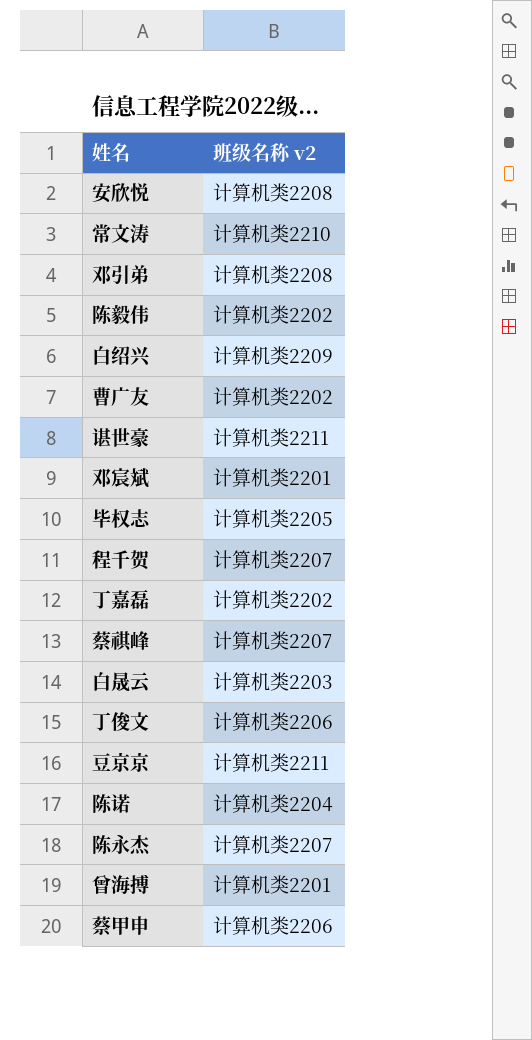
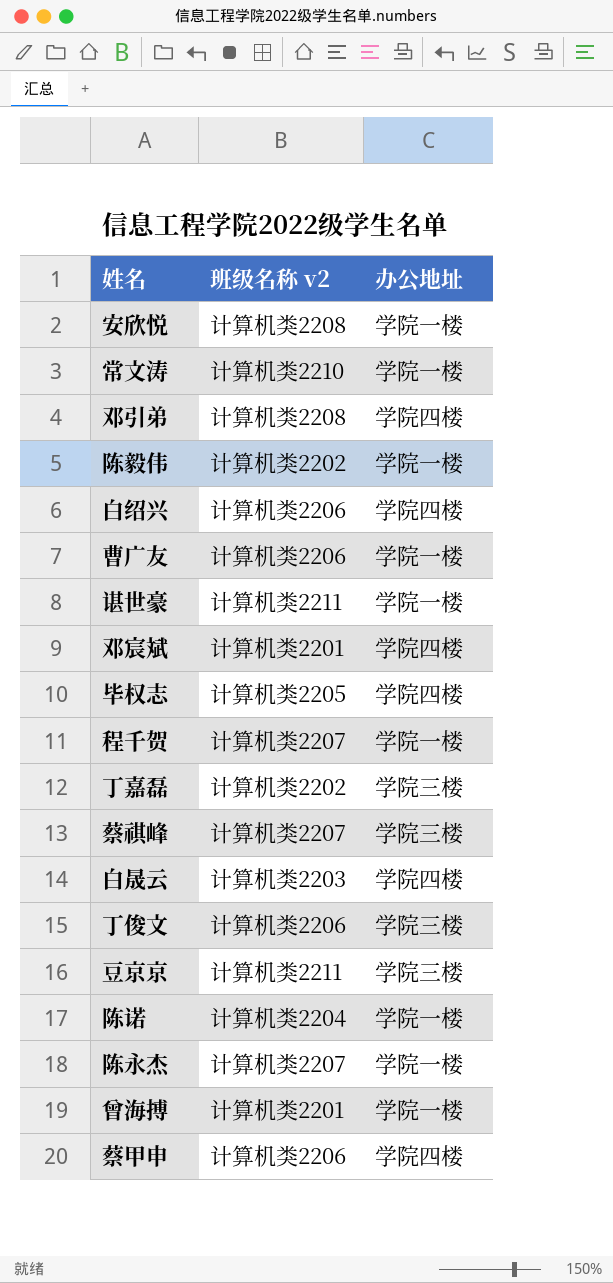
column 办公地址 | position: none -> 3
白绍兴 | 班级名称 v2: 计算机类2209 -> 计算机类2206
曹广友 | 班级名称 v2: 计算机类2202 -> 计算机类2206

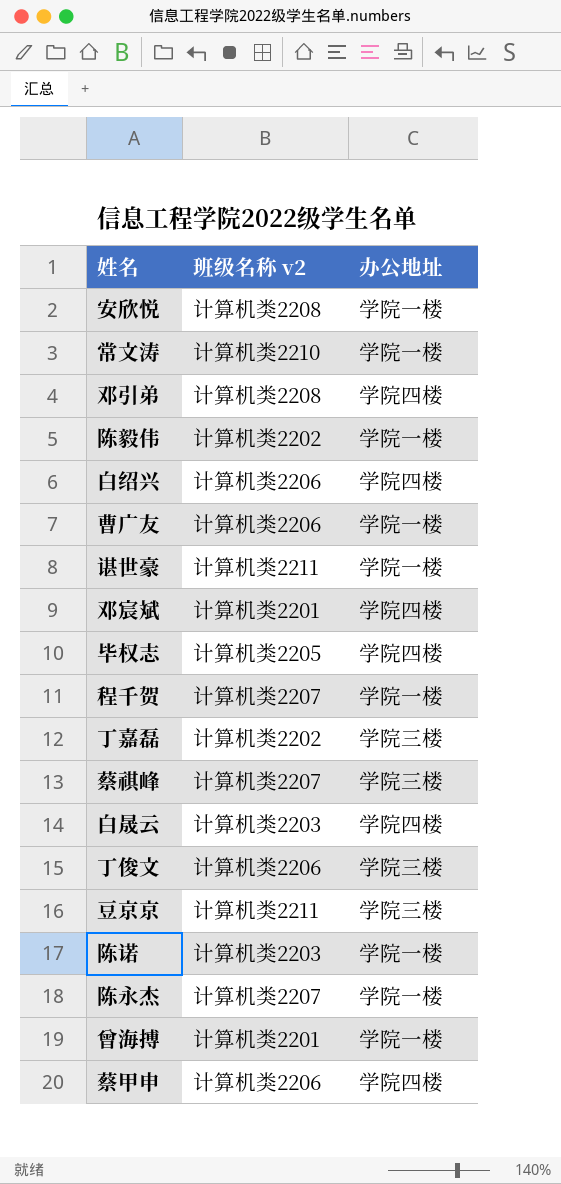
陈诺 | 班级名称 v2: 计算机类2204 -> 计算机类2203

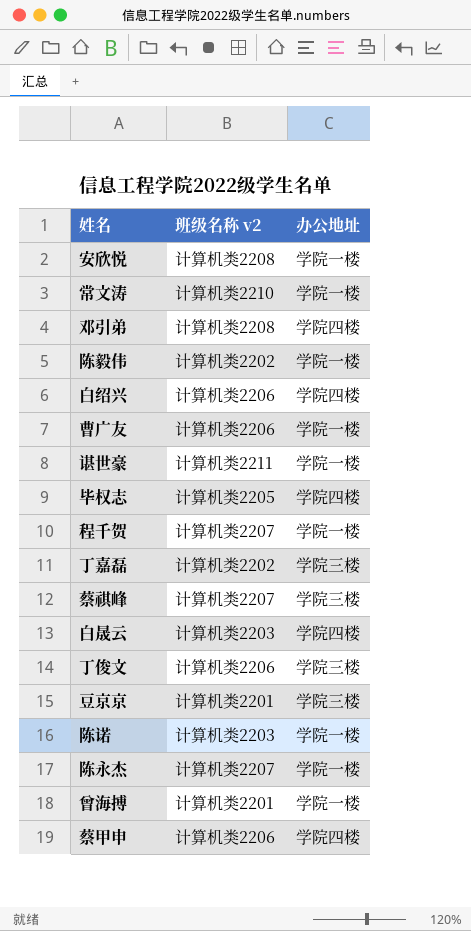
row 邓宸斌: 计算机类2201 | 学院四楼 -> none
豆京京 | 班级名称 v2: 计算机类2211 -> 计算机类2201

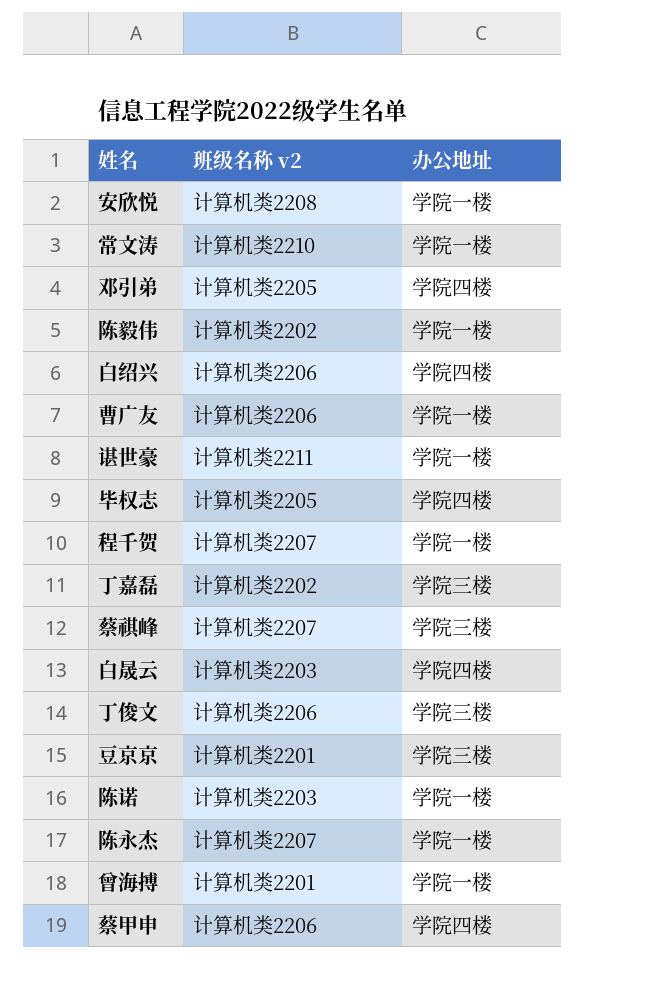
邓引弟 | 班级名称 v2: 计算机类2208 -> 计算机类2205

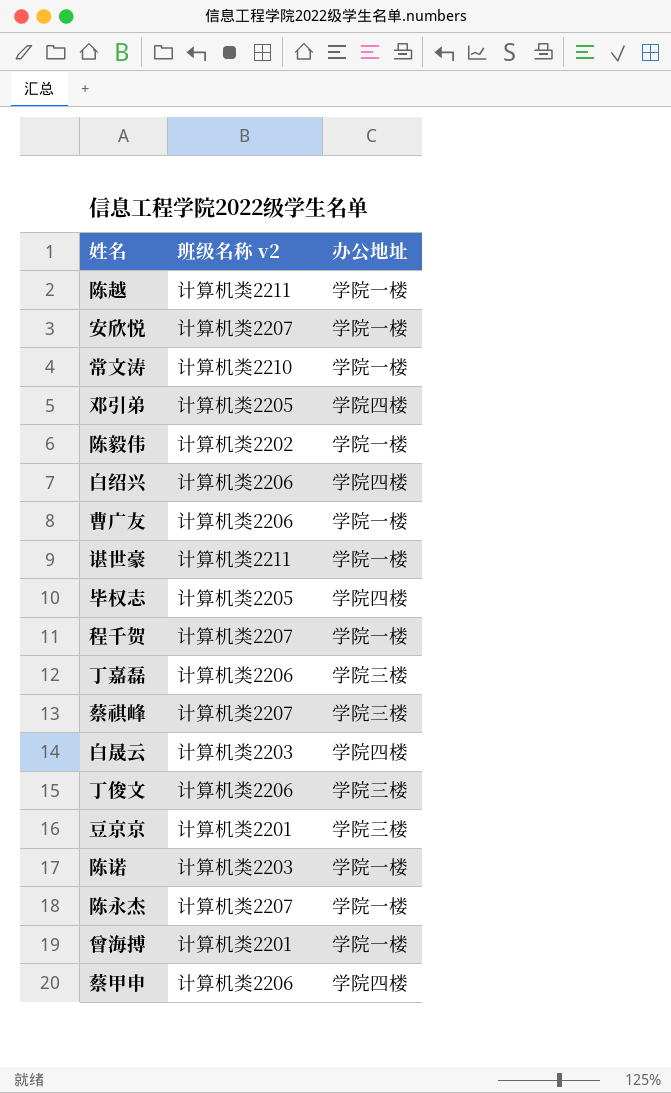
row 陈越: none -> 计算机类2211 | 学院一楼
安欣悦 | 班级名称 v2: 计算机类2208 -> 计算机类2207
丁嘉磊 | 班级名称 v2: 计算机类2202 -> 计算机类2206

